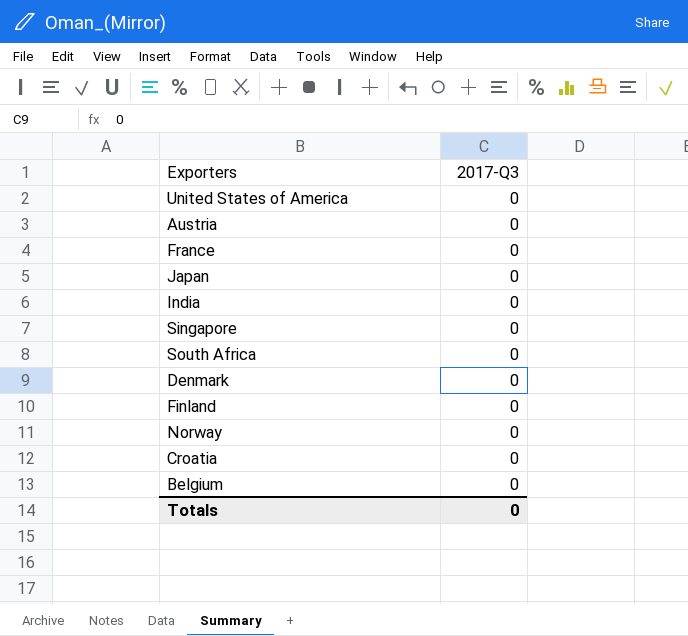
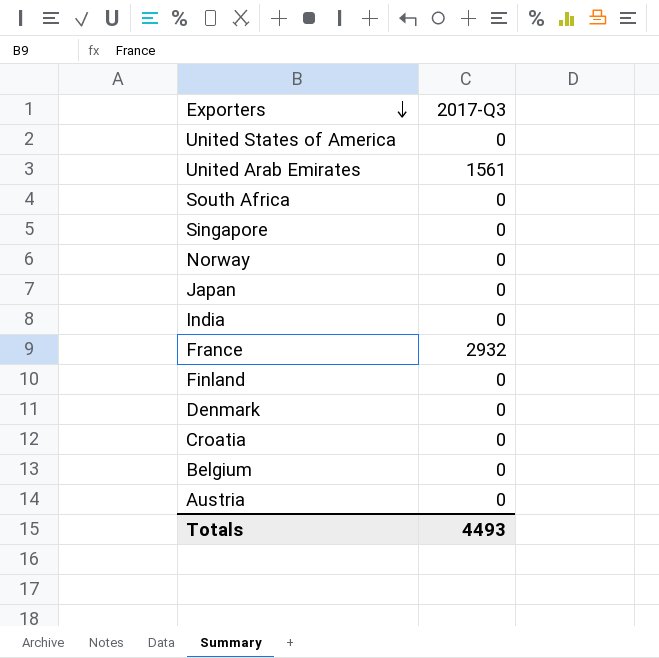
row order: none -> Exporters descending
row United Arab Emirates: none -> 1561
France | 2017-Q3: 0 -> 2932
Totals | 2017-Q3: 0 -> 4493

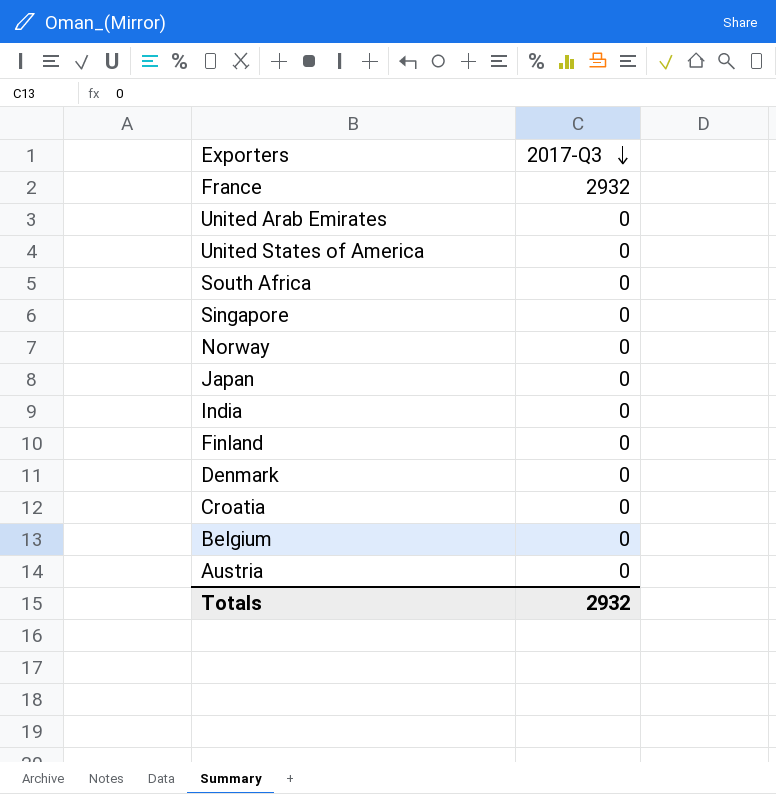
row order: Exporters descending -> 2017-Q3 descending
United Arab Emirates | 2017-Q3: 1561 -> 0
Totals | 2017-Q3: 4493 -> 2932

